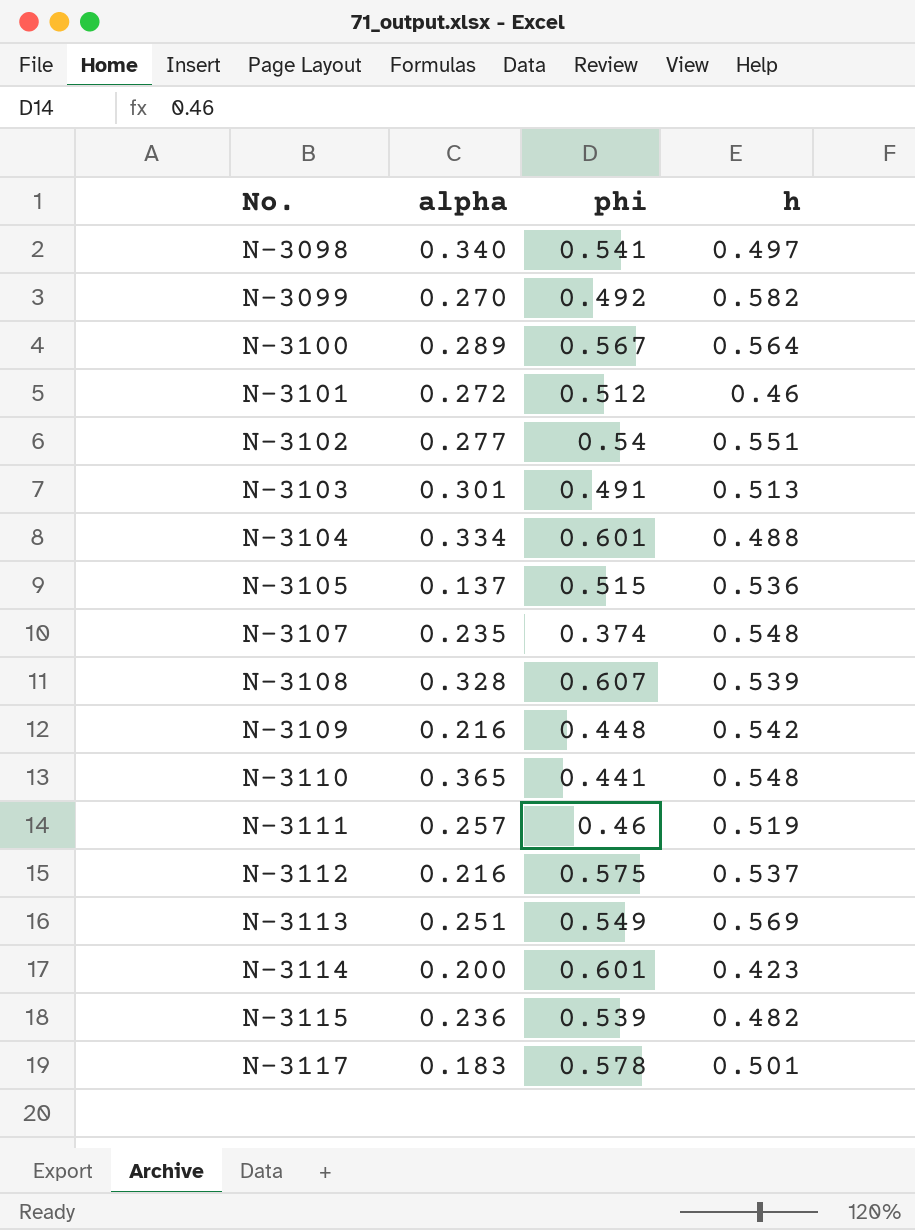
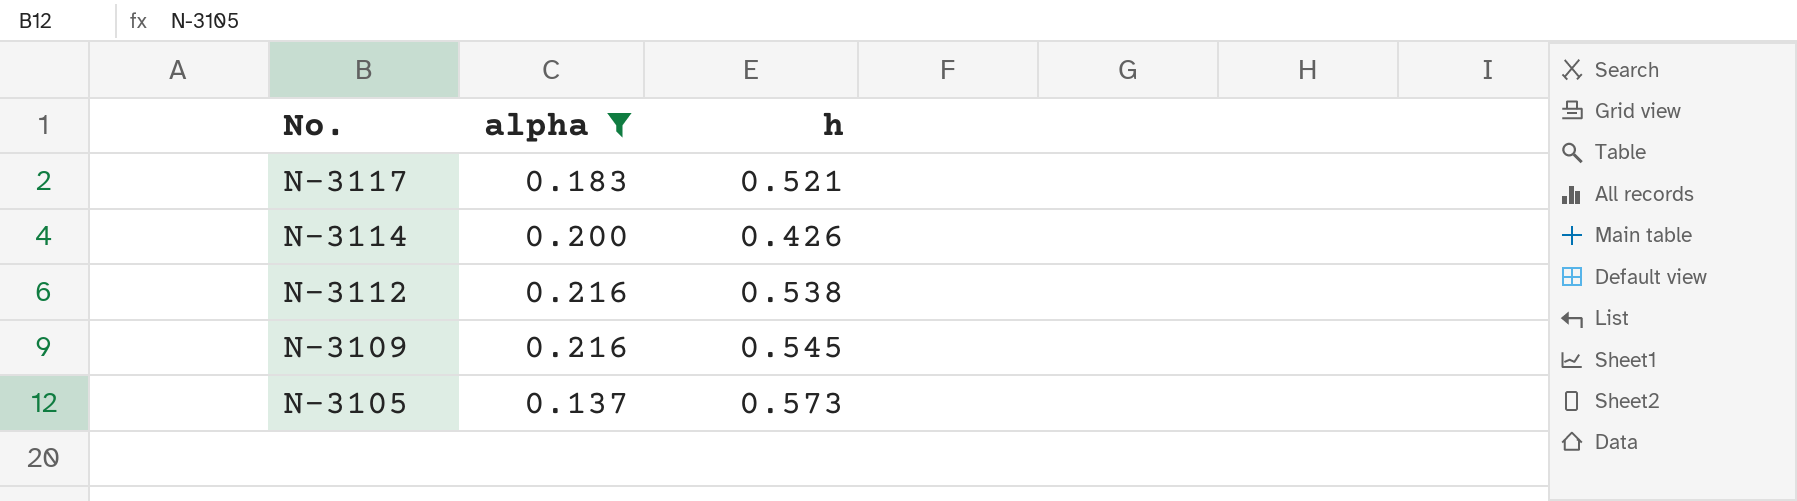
filter: none -> alpha <= 0.216
row order: No. ascending -> No. descending
column phi | position: 3 -> none
N-3117 | h: 0.501 -> 0.521
N-3114 | h: 0.423 -> 0.426
N-3112 | h: 0.537 -> 0.538
N-3109 | h: 0.542 -> 0.545
N-3105 | h: 0.536 -> 0.573

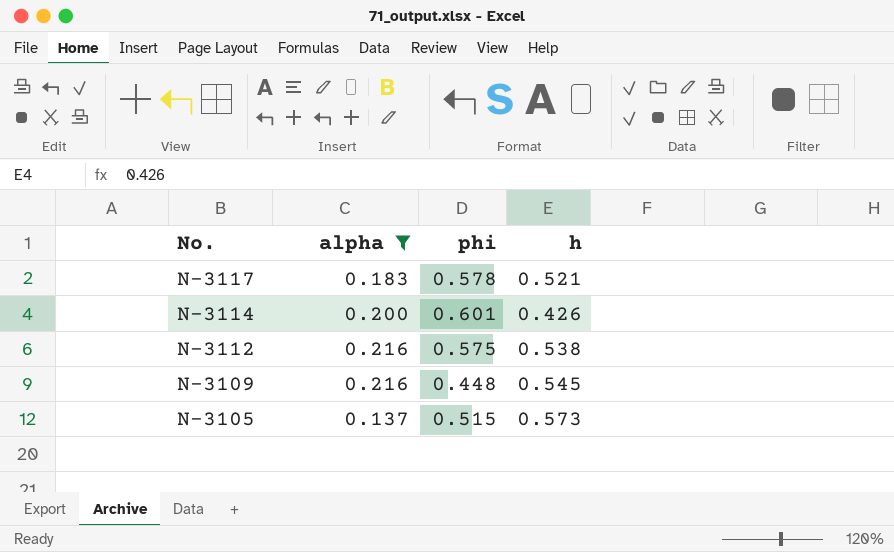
column phi | position: none -> 3

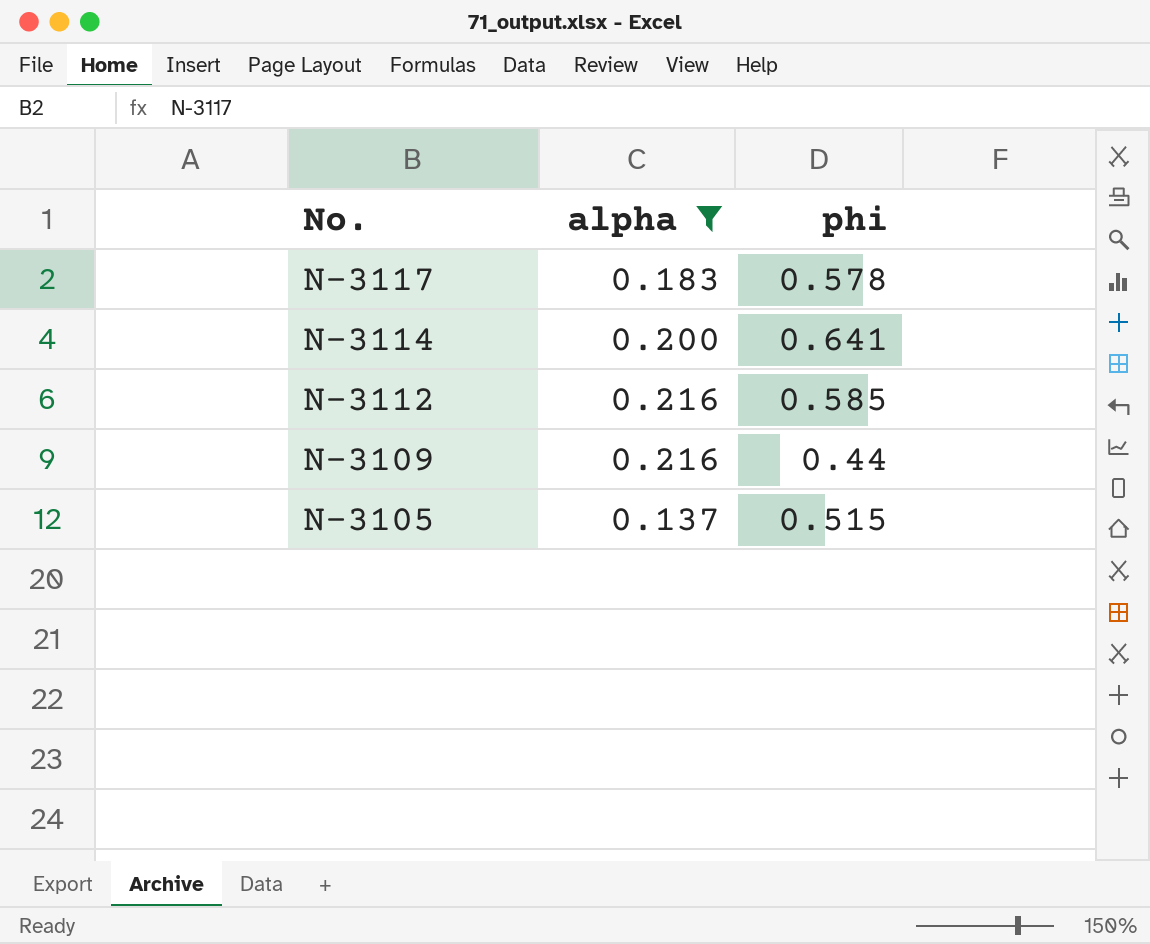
column h | position: 4 -> none
N-3114 | phi: 0.601 -> 0.641
N-3112 | phi: 0.575 -> 0.585
N-3109 | phi: 0.448 -> 0.44

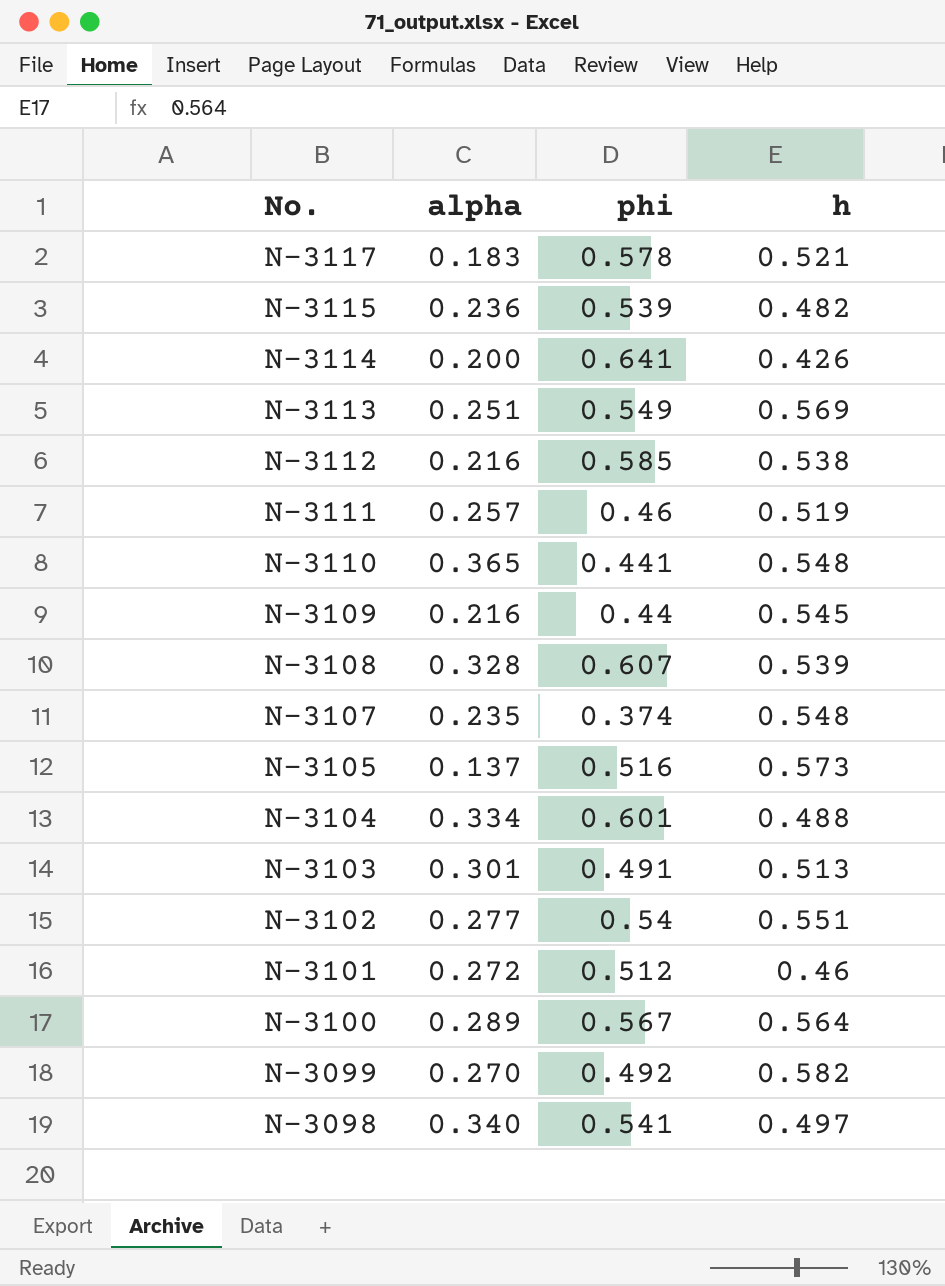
filter: alpha <= 0.216 -> none
column h | position: none -> 4
N-3105 | phi: 0.515 -> 0.516

